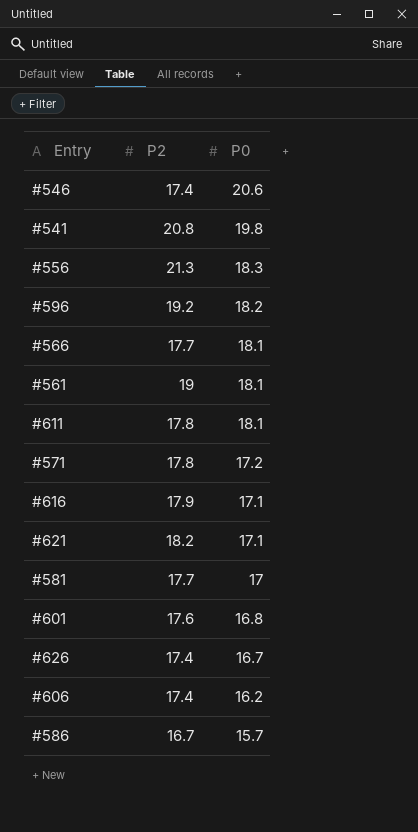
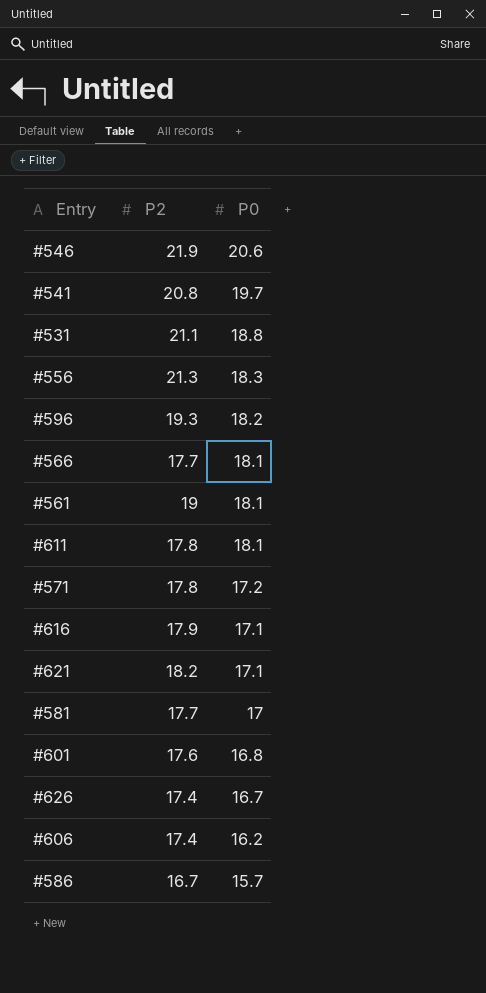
#546 | P2: 17.4 -> 21.9
#541 | P0: 19.8 -> 19.7
row #531: none -> 21.1 | 18.8
#596 | P2: 19.2 -> 19.3

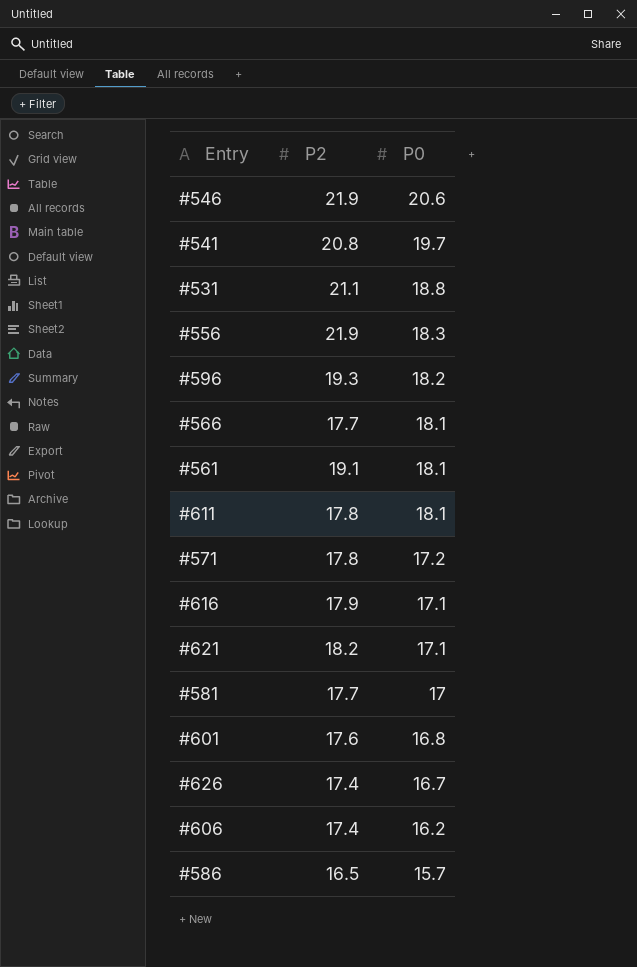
#556 | P2: 21.3 -> 21.9
#561 | P2: 19 -> 19.1
#586 | P2: 16.7 -> 16.5

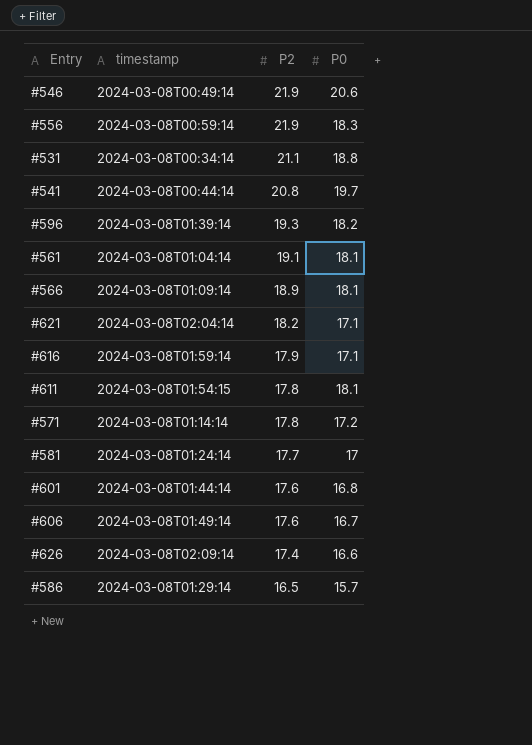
row order: P0 descending -> P2 descending
column timestamp | position: none -> 2
#566 | P2: 17.7 -> 18.9
#606 | P2: 17.4 -> 17.6
#606 | P0: 16.2 -> 16.7
#626 | P0: 16.7 -> 16.6

